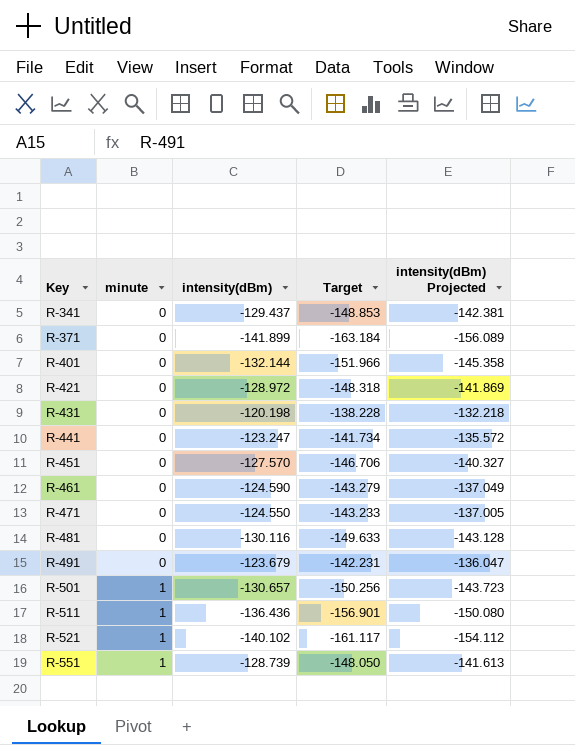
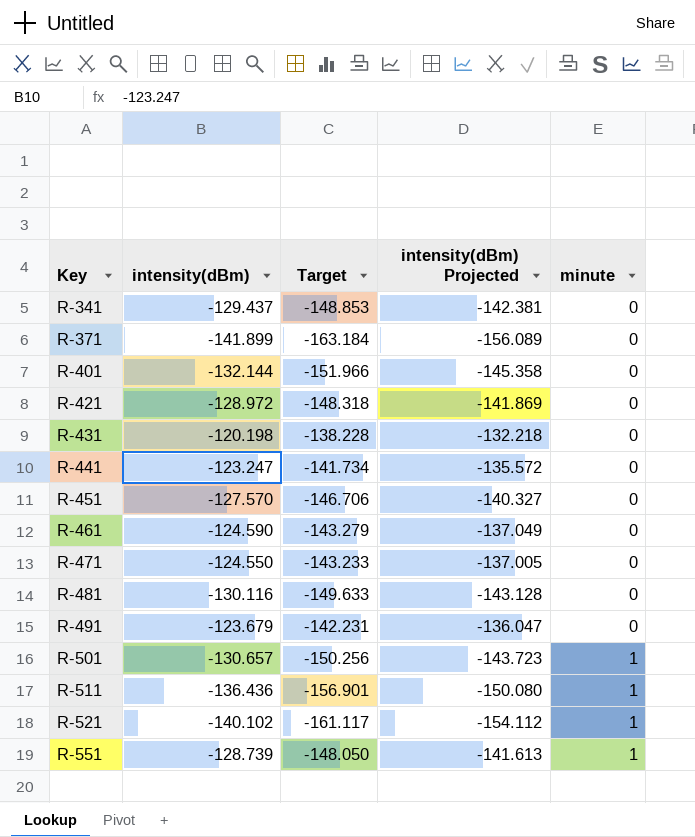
column minute | position: 2 -> 5

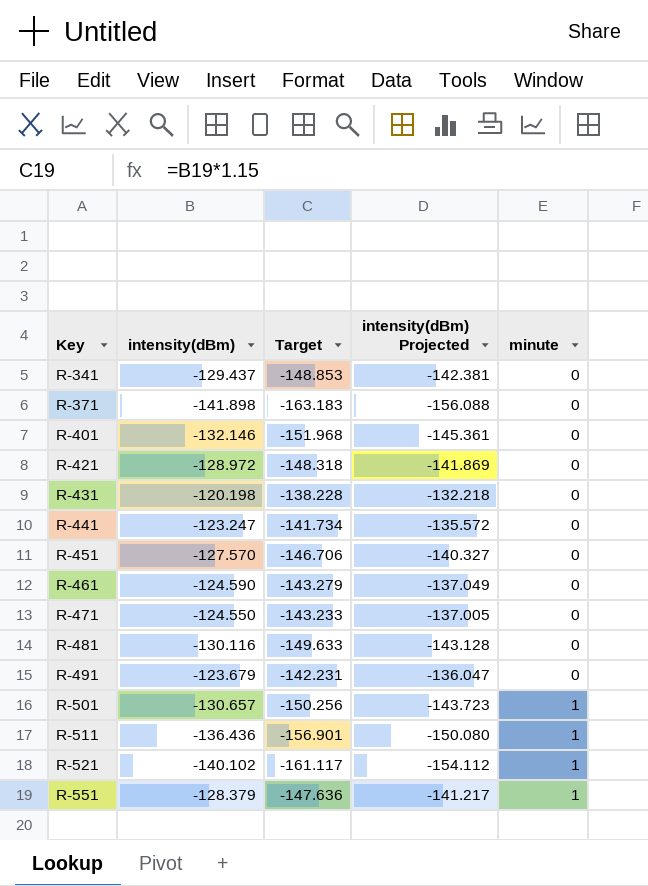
R-371 | intensity(dBm): -141.899 -> -141.898
R-371 | Target: -163.184 -> -163.183
R-371 | intensity(dBm) Projected: -156.089 -> -156.088
R-401 | intensity(dBm): -132.144 -> -132.146
R-401 | Target: -151.966 -> -151.968
R-401 | intensity(dBm) Projected: -145.358 -> -145.361
R-551 | intensity(dBm): -128.739 -> -128.379
R-551 | Target: -148.050 -> -147.636
R-551 | intensity(dBm) Projected: -141.613 -> -141.217

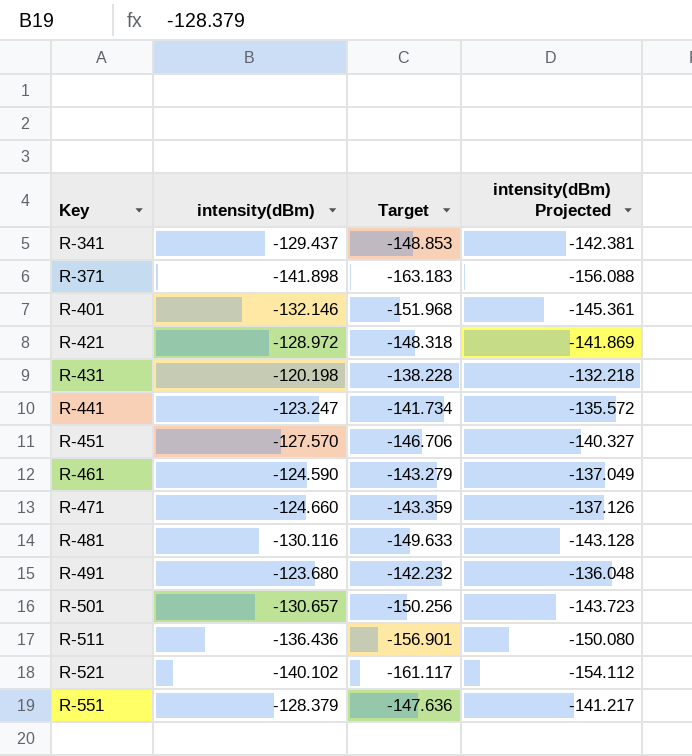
column minute | position: 5 -> none
R-471 | intensity(dBm): -124.550 -> -124.660
R-471 | Target: -143.233 -> -143.359
R-471 | intensity(dBm) Projected: -137.005 -> -137.126
R-491 | intensity(dBm): -123.679 -> -123.680
R-491 | Target: -142.231 -> -142.232
R-491 | intensity(dBm) Projected: -136.047 -> -136.048

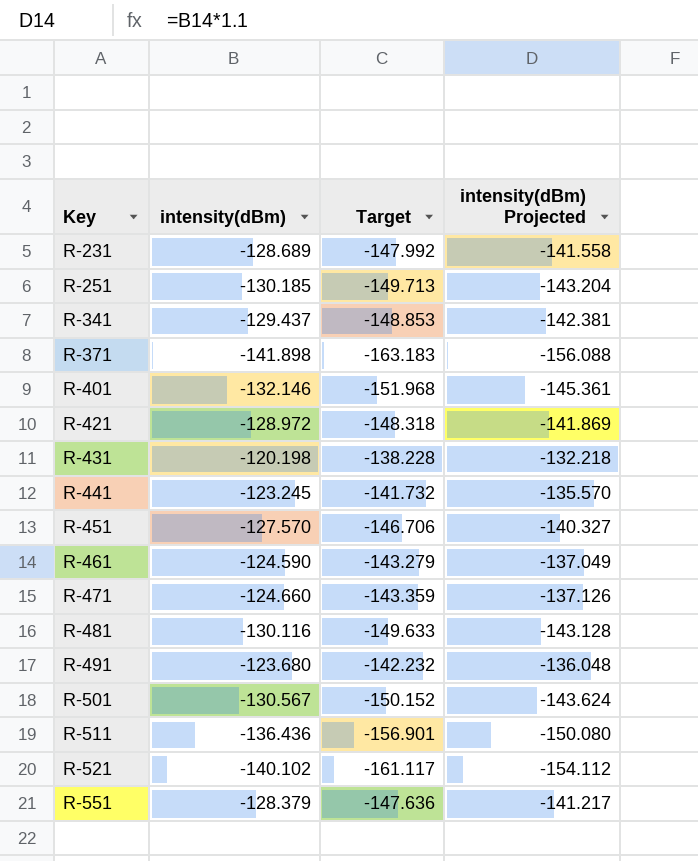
row R-231: none -> -128.689 | -147.992 | -141.558
row R-251: none -> -130.185 | -149.713 | -143.204
R-441 | intensity(dBm): -123.247 -> -123.245
R-441 | Target: -141.734 -> -141.732
R-441 | intensity(dBm) Projected: -135.572 -> -135.570
R-501 | intensity(dBm): -130.657 -> -130.567
R-501 | Target: -150.256 -> -150.152
R-501 | intensity(dBm) Projected: -143.723 -> -143.624

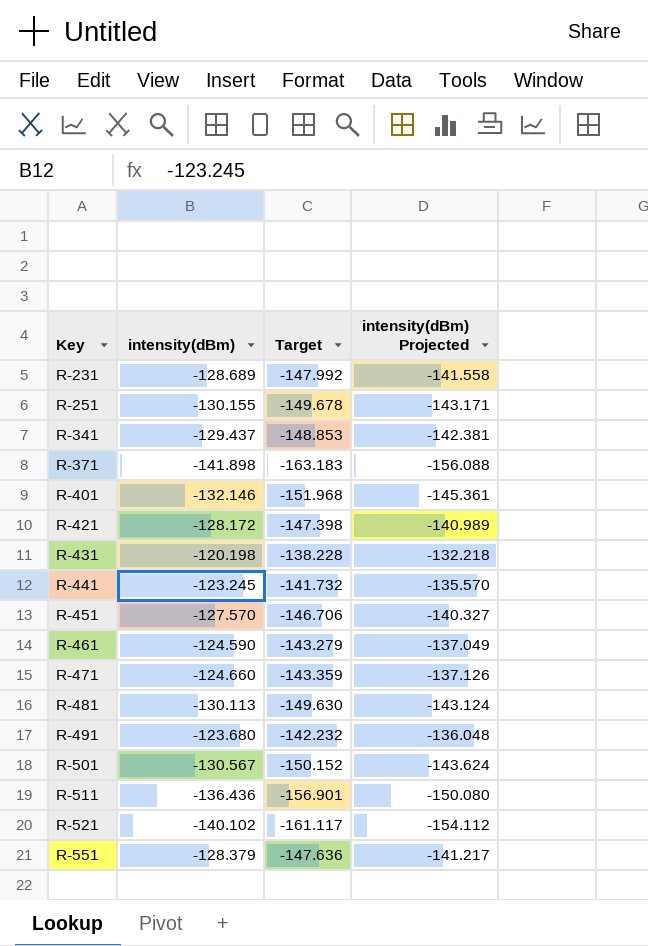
R-251 | intensity(dBm): -130.185 -> -130.155
R-251 | Target: -149.713 -> -149.678
R-251 | intensity(dBm) Projected: -143.204 -> -143.171
R-421 | intensity(dBm): -128.972 -> -128.172
R-421 | Target: -148.318 -> -147.398
R-421 | intensity(dBm) Projected: -141.869 -> -140.989
R-481 | intensity(dBm): -130.116 -> -130.113
R-481 | Target: -149.633 -> -149.630
R-481 | intensity(dBm) Projected: -143.128 -> -143.124

